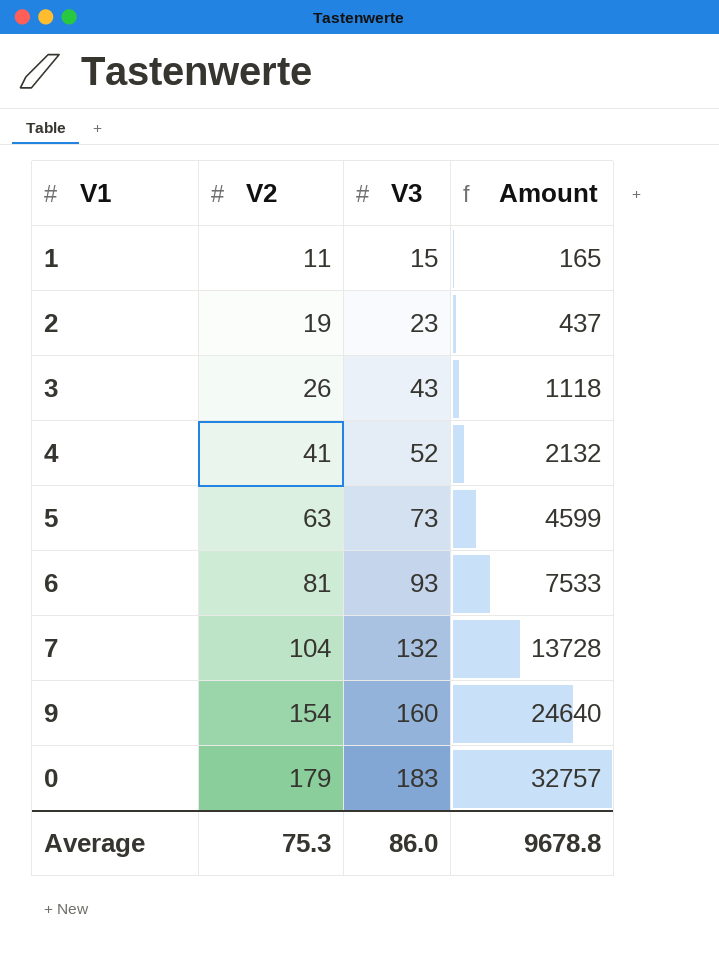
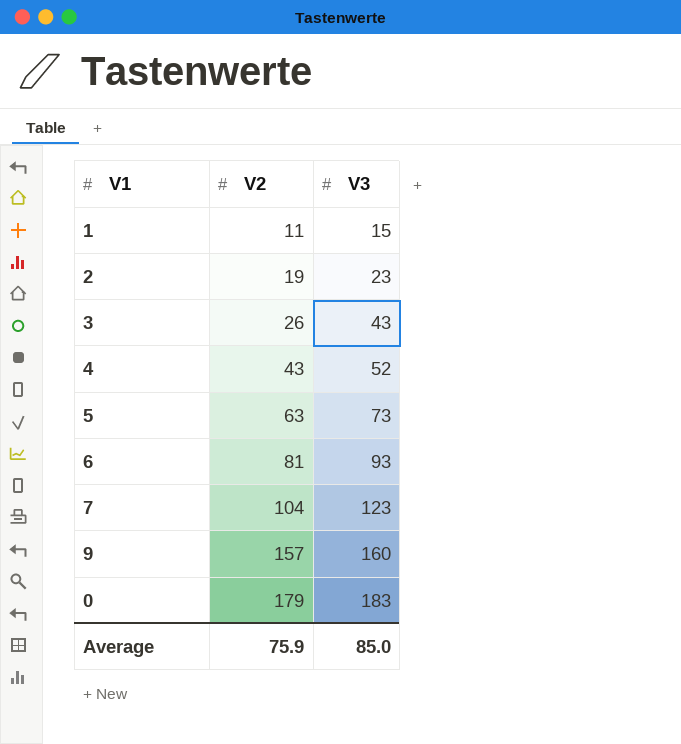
column Amount | formula: [V2] * [V3] -> none
4 | V2: 41 -> 43
7 | V3: 132 -> 123
9 | V2: 154 -> 157
Average | V2: 75.3 -> 75.9
Average | V3: 86.0 -> 85.0

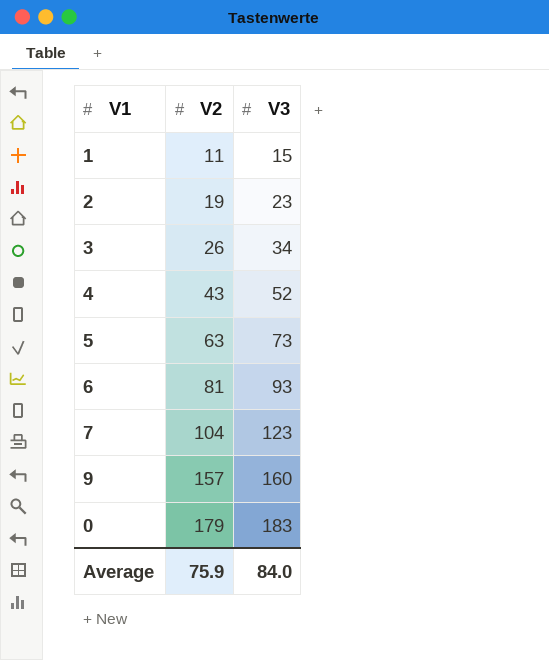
3 | V3: 43 -> 34
Average | V3: 85.0 -> 84.0

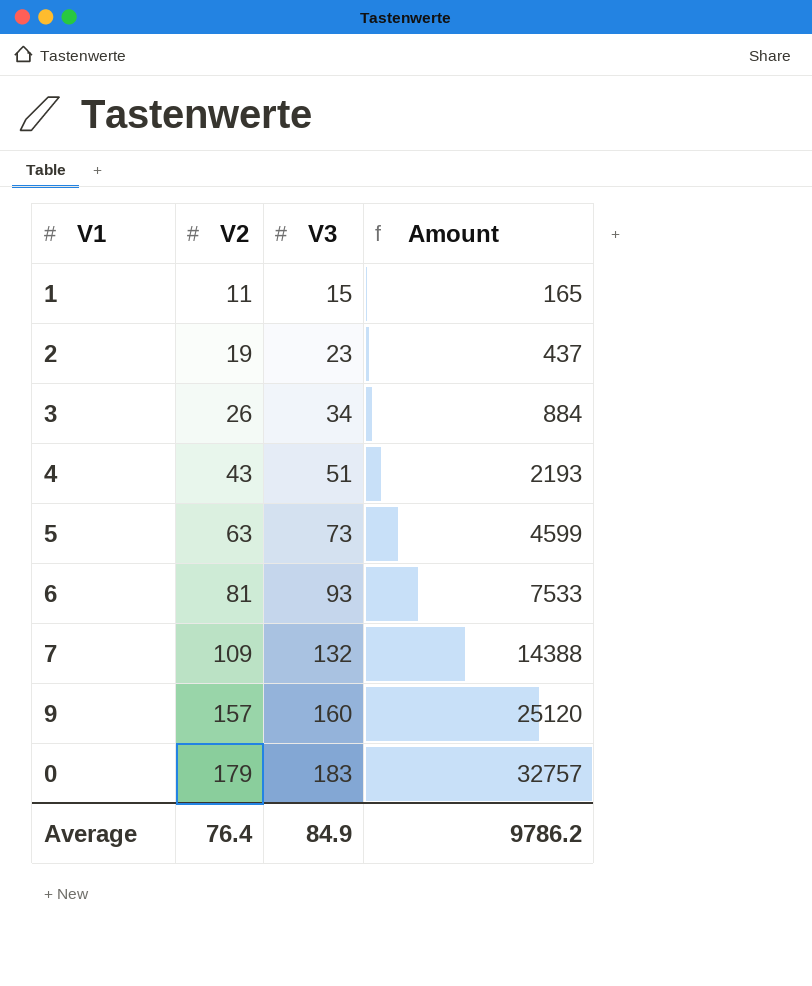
column Amount | formula: none -> [V2] * [V3]
4 | V3: 52 -> 51
7 | V2: 104 -> 109
7 | V3: 123 -> 132
Average | V2: 75.9 -> 76.4
Average | V3: 84.0 -> 84.9

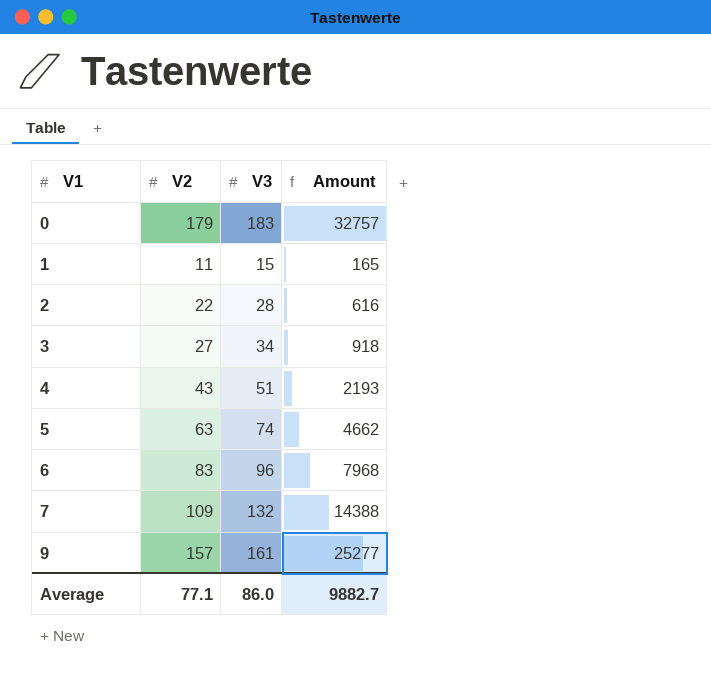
row order: V2 ascending -> V1 ascending
2 | V2: 19 -> 22
2 | V3: 23 -> 28
2 | Amount: 437 -> 616
3 | V2: 26 -> 27
3 | Amount: 884 -> 918
5 | V3: 73 -> 74
5 | Amount: 4599 -> 4662
6 | V2: 81 -> 83
6 | V3: 93 -> 96
6 | Amount: 7533 -> 7968
9 | V3: 160 -> 161
9 | Amount: 25120 -> 25277
Average | V2: 76.4 -> 77.1
Average | V3: 84.9 -> 86.0
Average | Amount: 9786.2 -> 9882.7

